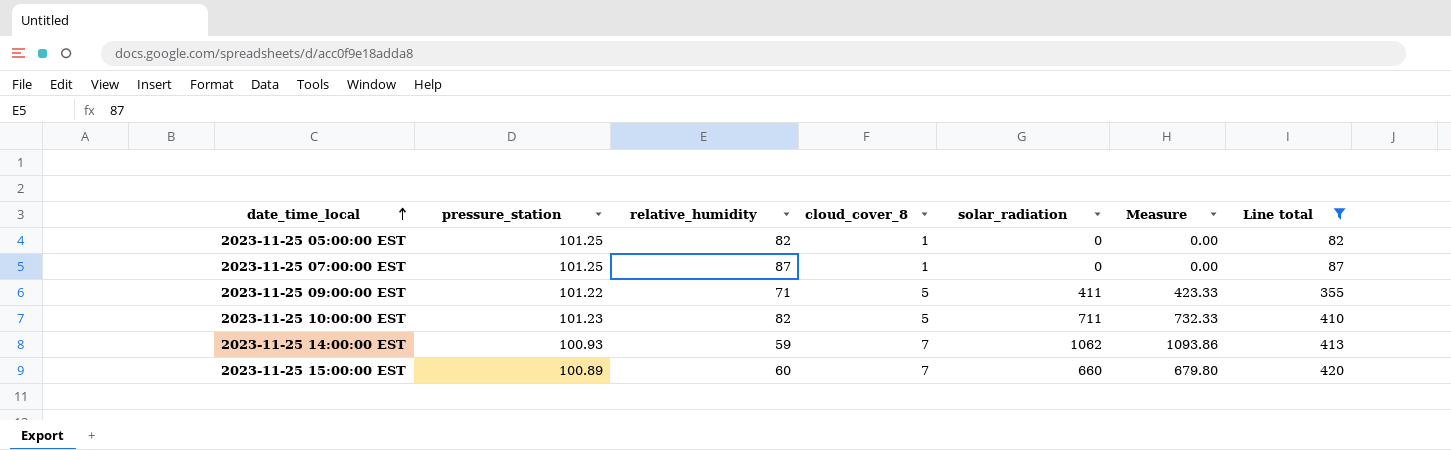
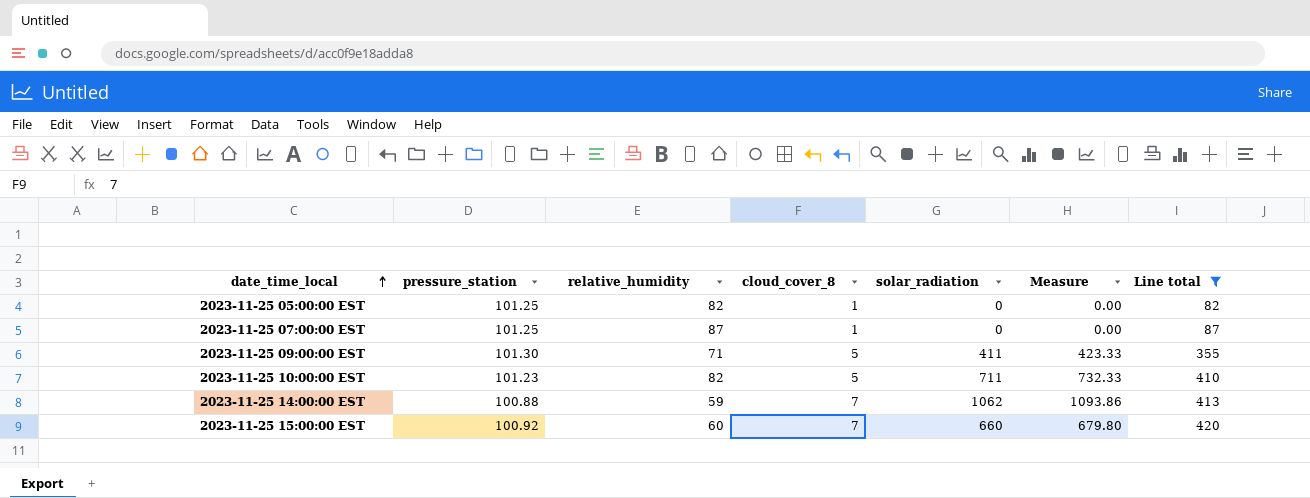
2023-11-25 09:00:00 EST | pressure_station: 101.22 -> 101.30
2023-11-25 14:00:00 EST | pressure_station: 100.93 -> 100.88
2023-11-25 15:00:00 EST | pressure_station: 100.89 -> 100.92

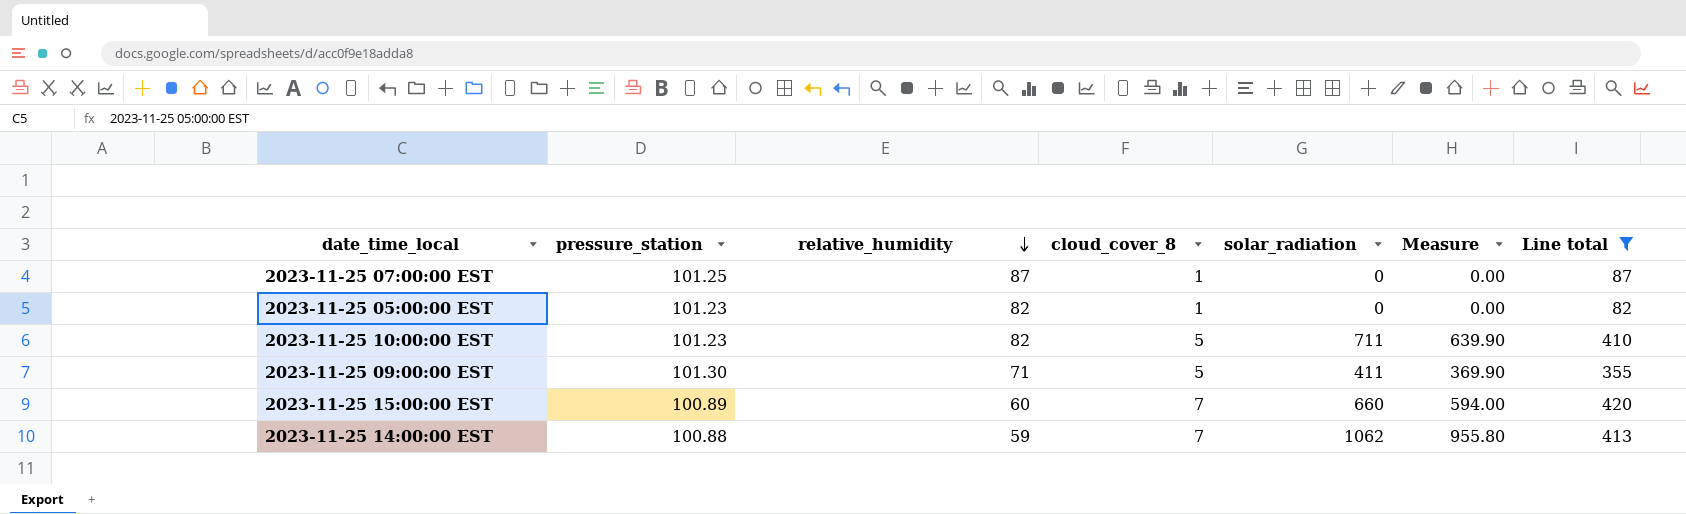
row order: date_time_local ascending -> relative_humidity descending
column Measure | formula: [solar_radiation] * 1.03 -> [solar_radiation] * 0.9
2023-11-25 05:00:00 EST | pressure_station: 101.25 -> 101.23
2023-11-25 15:00:00 EST | pressure_station: 100.92 -> 100.89

